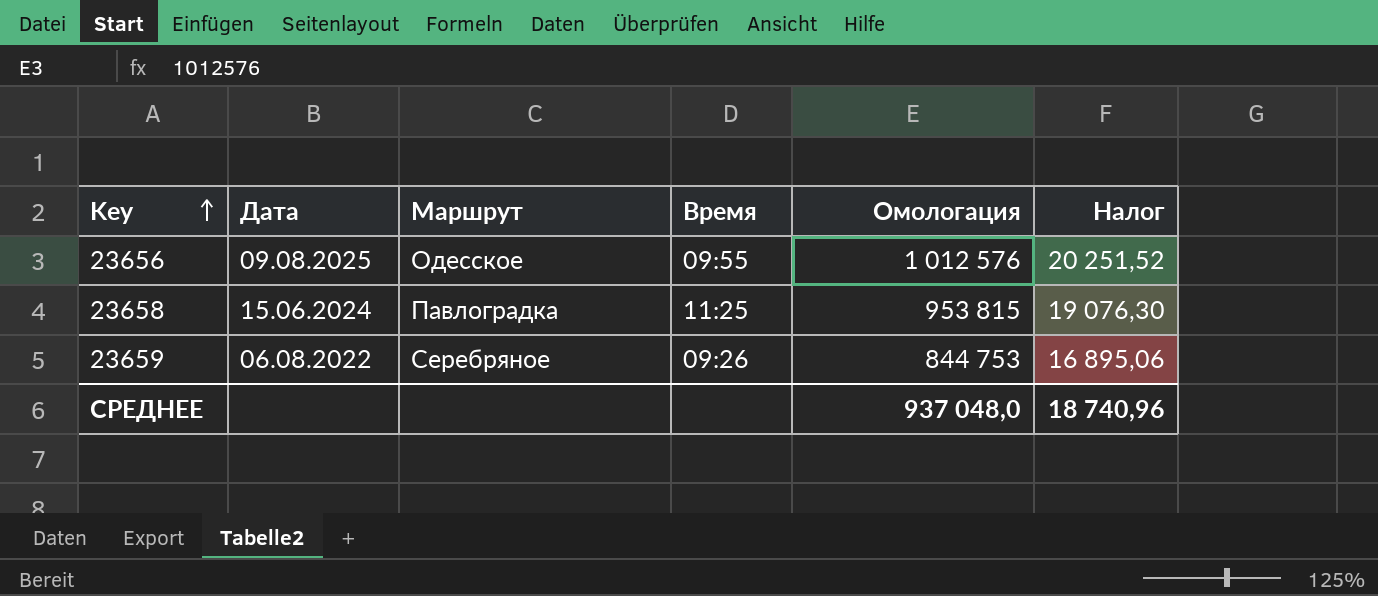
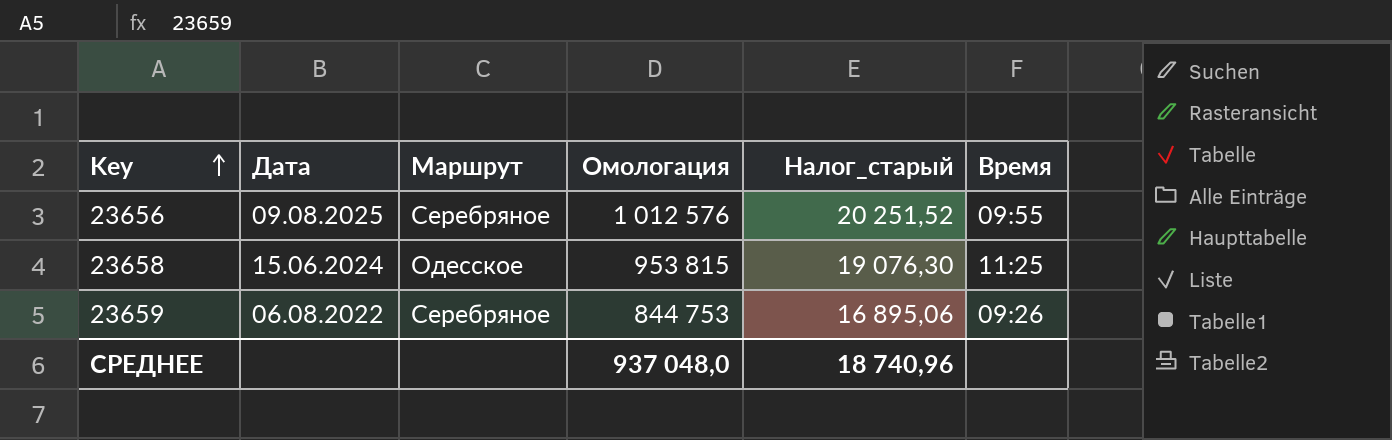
column name: Налог -> Налог_старый
column Время | position: 4 -> 6
23656 | Маршрут: Одесское -> Серебряное
23658 | Маршрут: Павлоградка -> Одесское

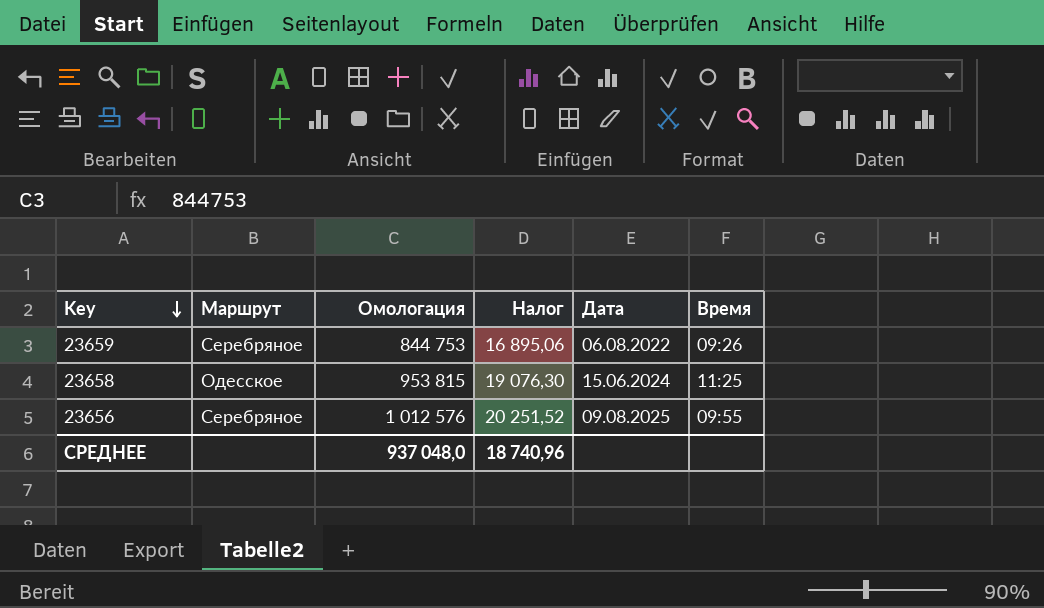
row order: Key ascending -> Key descending
column name: Налог_старый -> Налог
column Дата | position: 2 -> 5

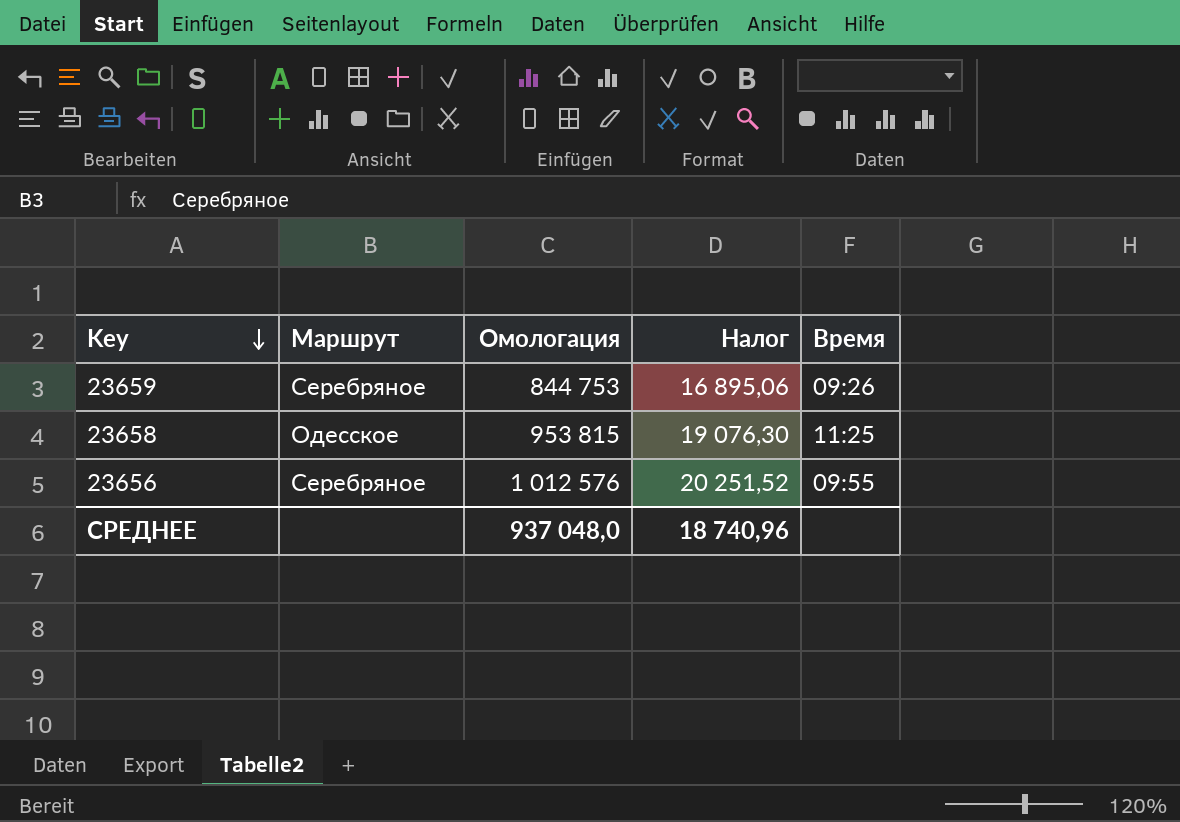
column Дата | position: 5 -> none

